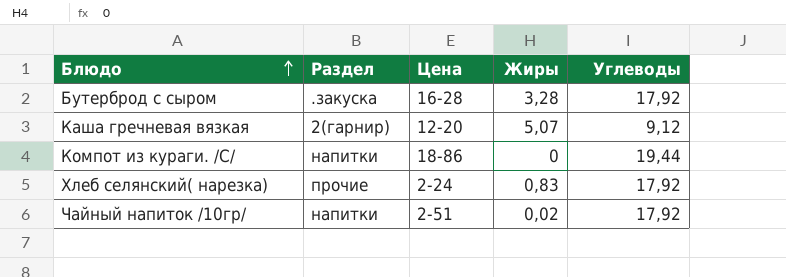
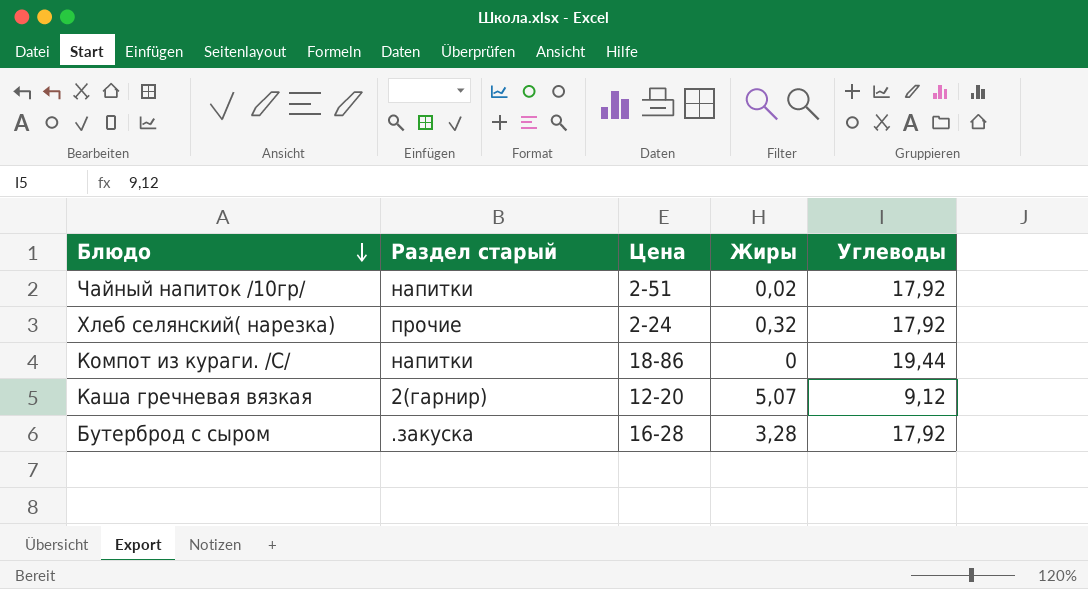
row order: Блюдо ascending -> Блюдо descending
column name: Раздел -> Раздел старый
Хлеб селянский( нарезка) | Жиры: 0,83 -> 0,32

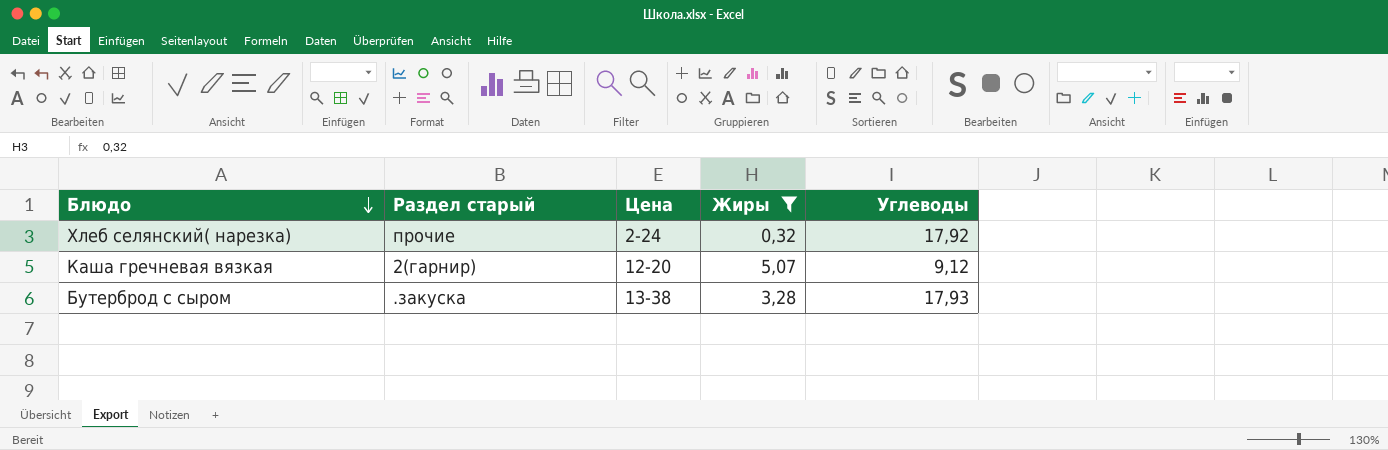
filter: none -> Жиры >= 0,32
Бутерброд с сыром | Цена: 16-28 -> 13-38
Бутерброд с сыром | Углеводы: 17,92 -> 17,93

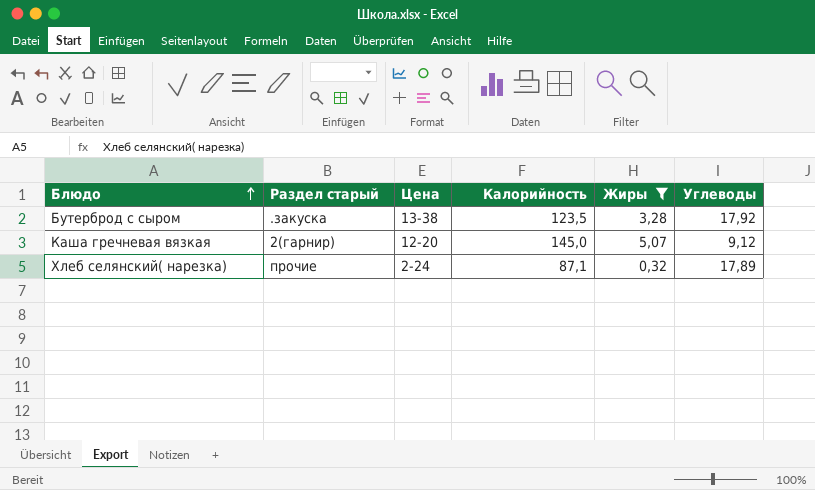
row order: Блюдо descending -> Блюдо ascending
column Калорийность | position: none -> 4
Бутерброд с сыром | Углеводы: 17,93 -> 17,92
Хлеб селянский( нарезка) | Углеводы: 17,92 -> 17,89

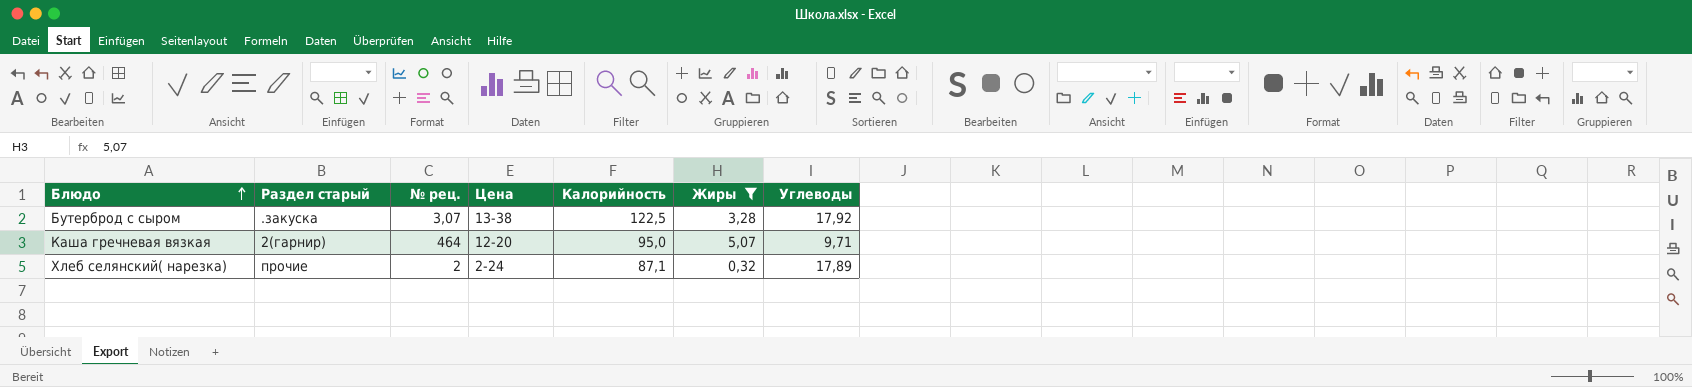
column № рец. | position: none -> 3
Бутерброд с сыром | Калорийность: 123,5 -> 122,5
Каша гречневая вязкая | Калорийность: 145,0 -> 95,0
Каша гречневая вязкая | Углеводы: 9,12 -> 9,71

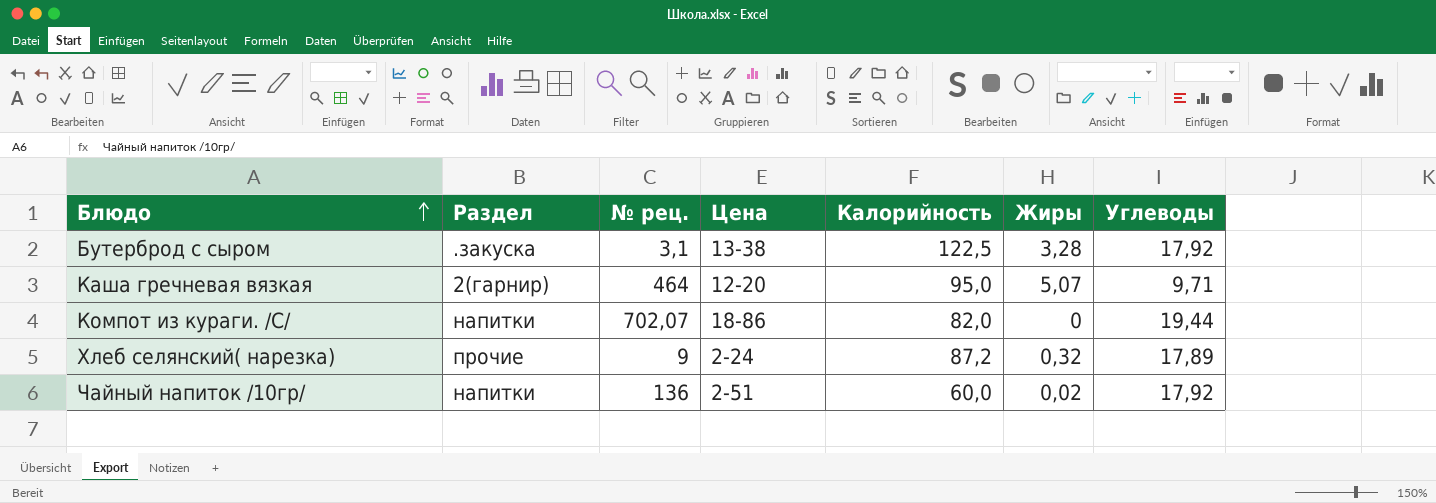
filter: Жиры >= 0,32 -> none
column name: Раздел старый -> Раздел
Бутерброд с сыром | № рец.: 3,07 -> 3,1
Хлеб селянский( нарезка) | № рец.: 2 -> 9
Хлеб селянский( нарезка) | Калорийность: 87,1 -> 87,2

